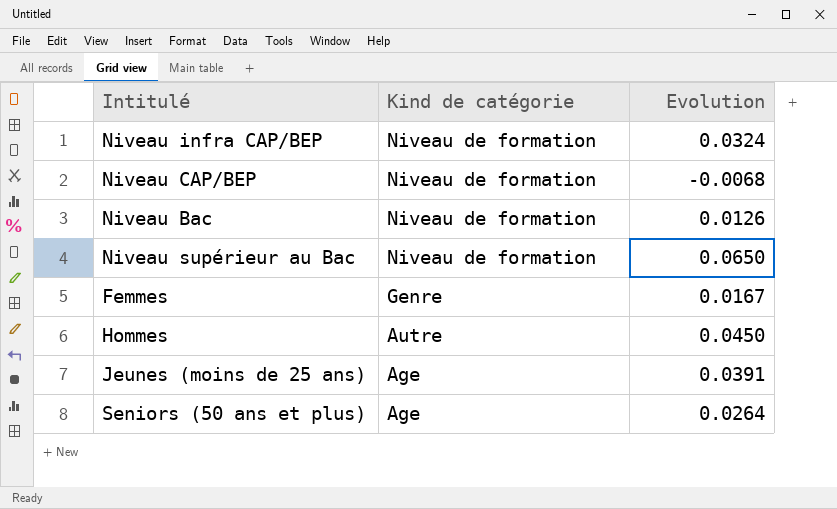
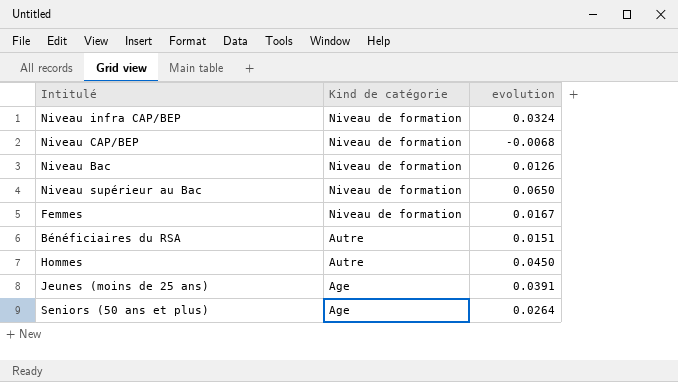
column name: Evolution -> evolution
Femmes | Kind de catégorie: Genre -> Niveau de formation
row Bénéficiaires du RSA: none -> Autre | 0.0151

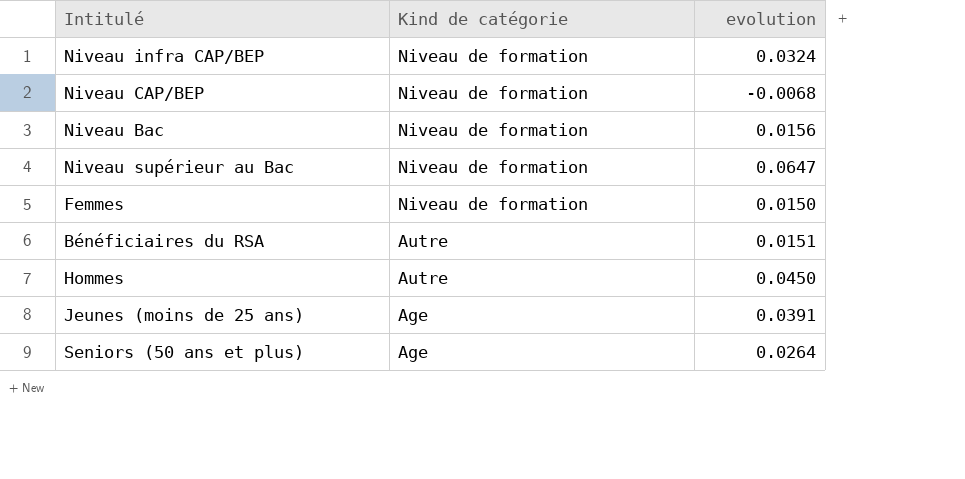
Niveau Bac | evolution: 0.0126 -> 0.0156
Niveau supérieur au Bac | evolution: 0.0650 -> 0.0647
Femmes | evolution: 0.0167 -> 0.0150

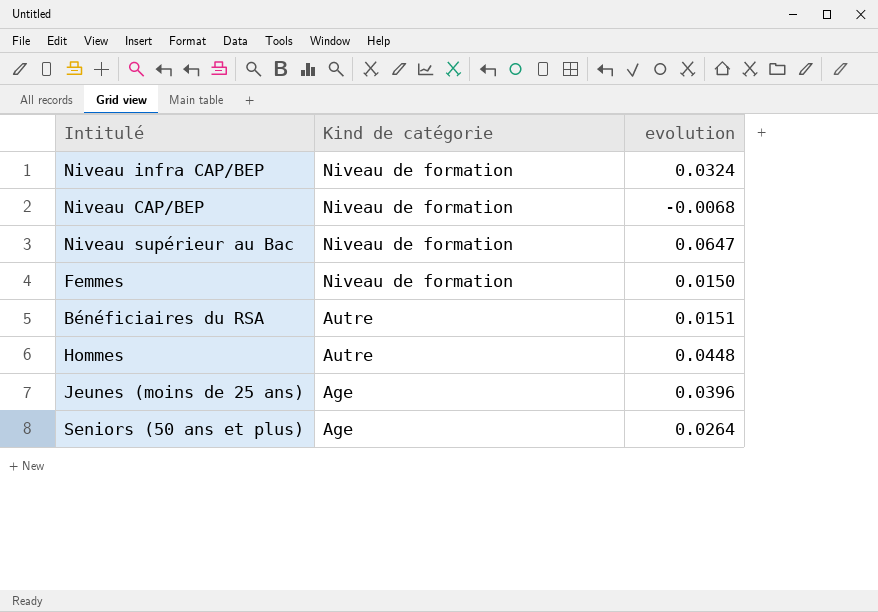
row Niveau Bac: Niveau de formation | 0.0156 -> none
Hommes | evolution: 0.0450 -> 0.0448
Jeunes (moins de 25 ans) | evolution: 0.0391 -> 0.0396

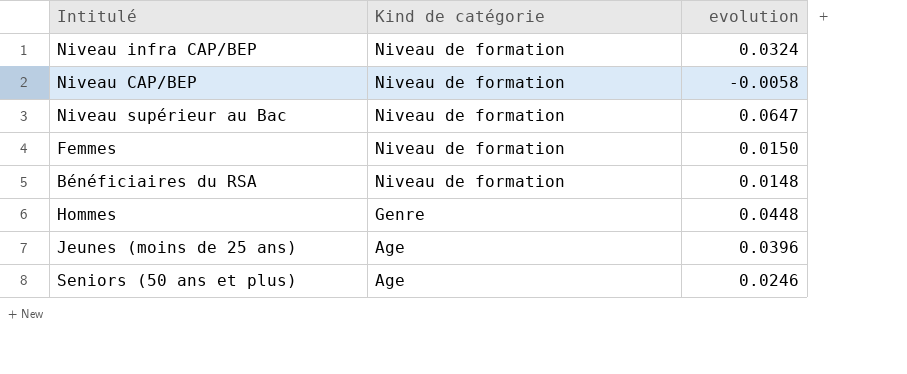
Niveau CAP/BEP | evolution: -0.0068 -> -0.0058
Bénéficiaires du RSA | Kind de catégorie: Autre -> Niveau de formation
Bénéficiaires du RSA | evolution: 0.0151 -> 0.0148
Hommes | Kind de catégorie: Autre -> Genre
Seniors (50 ans et plus) | evolution: 0.0264 -> 0.0246

